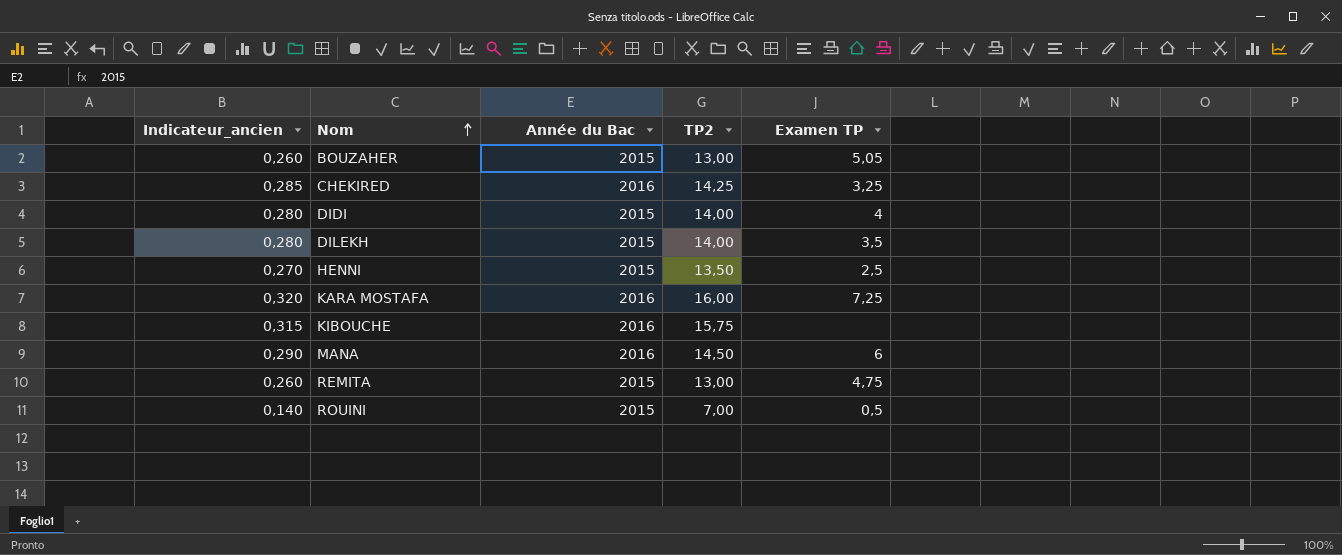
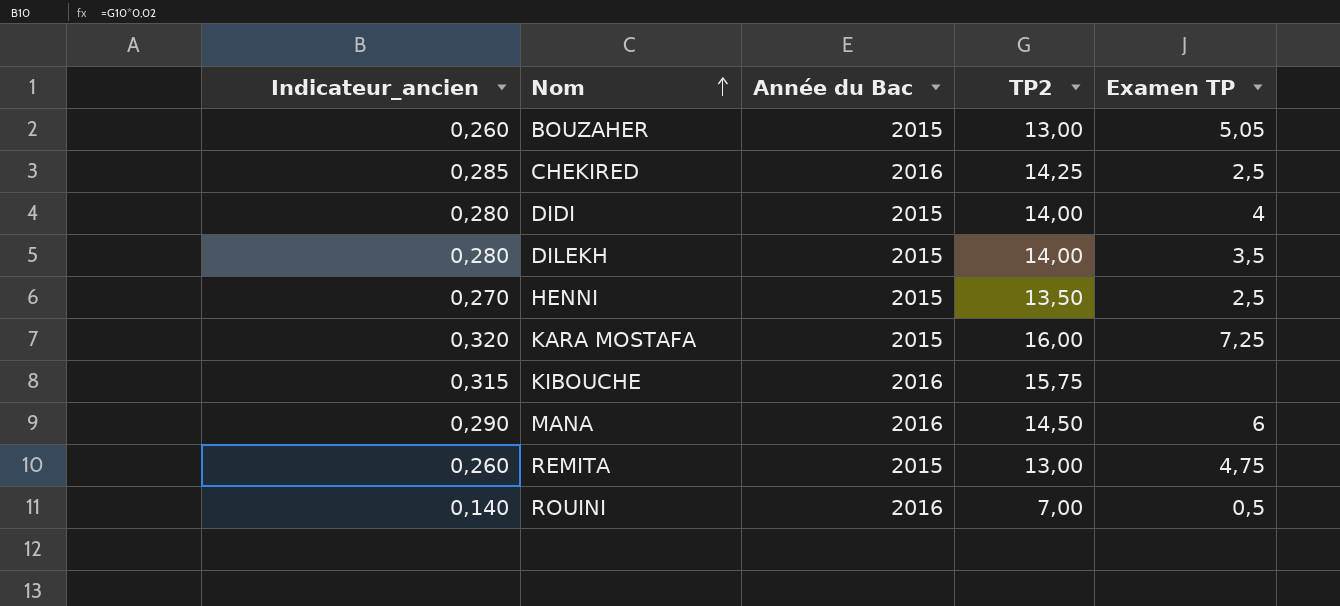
CHEKIRED | Examen TP: 3,25 -> 2,5
KARA MOSTAFA | Année du Bac: 2016 -> 2015
ROUINI | Année du Bac: 2015 -> 2016

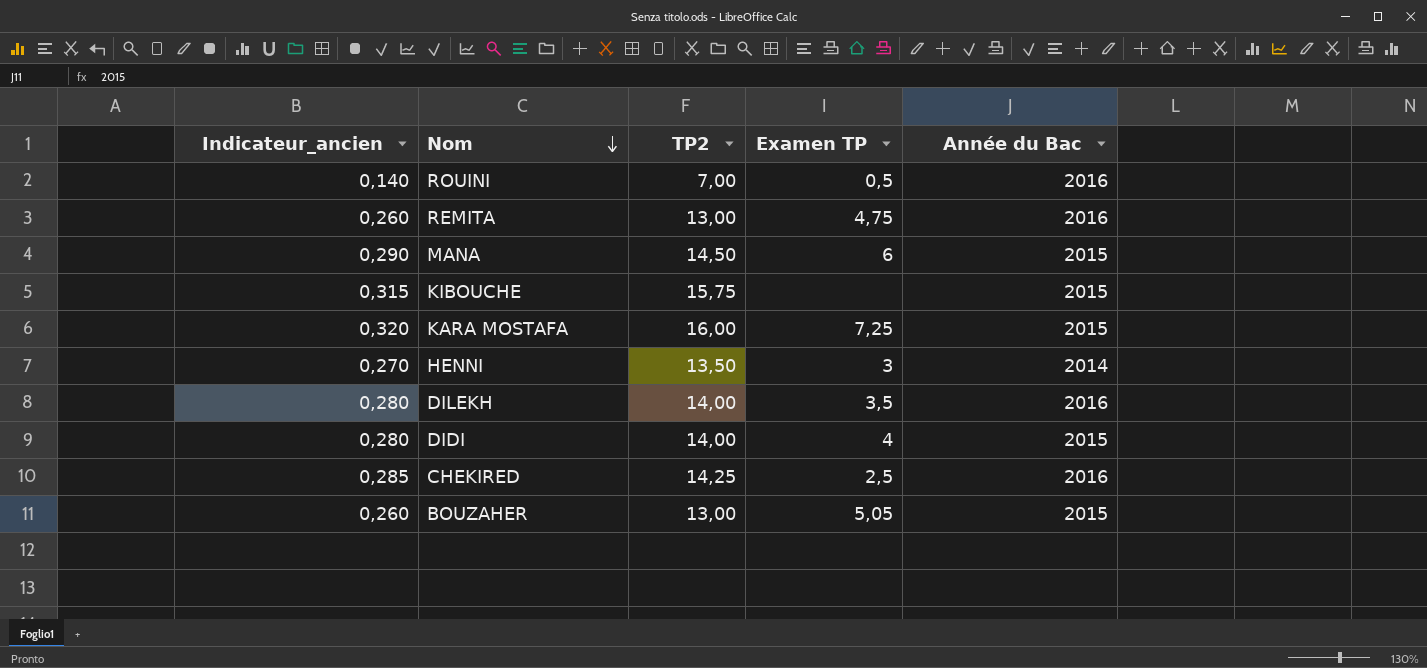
row order: Nom ascending -> Nom descending
column Année du Bac | position: 3 -> 5
REMITA | Année du Bac: 2015 -> 2016
MANA | Année du Bac: 2016 -> 2015
KIBOUCHE | Année du Bac: 2016 -> 2015
HENNI | Examen TP: 2,5 -> 3
HENNI | Année du Bac: 2015 -> 2014
DILEKH | Année du Bac: 2015 -> 2016

